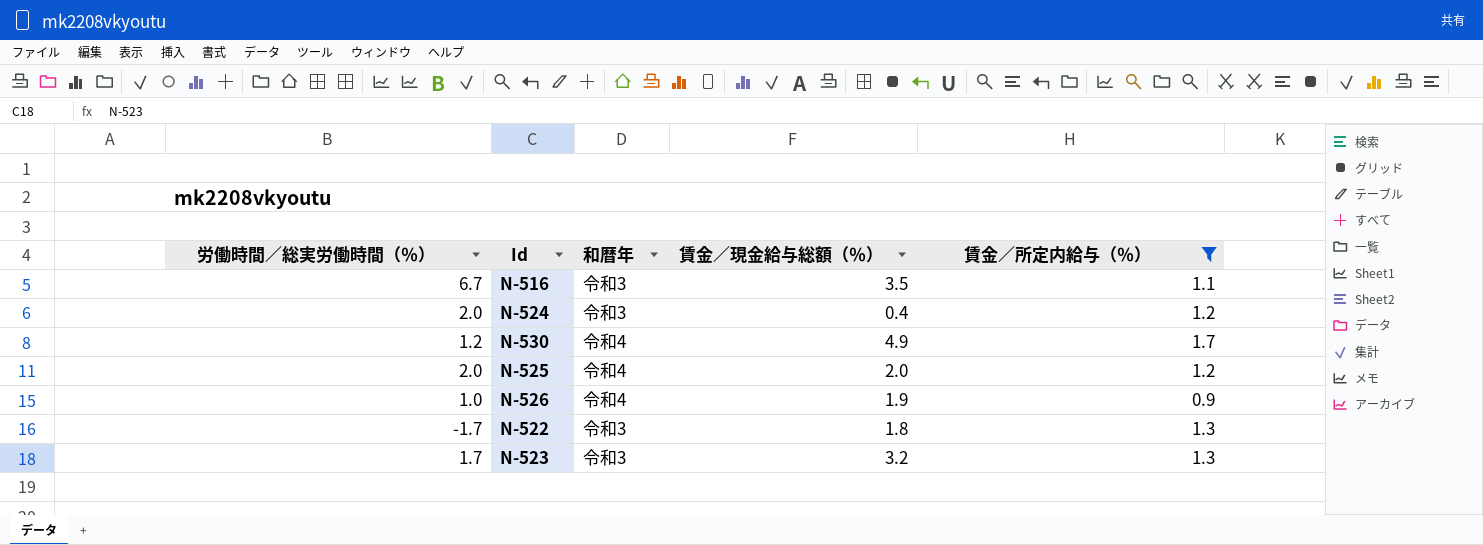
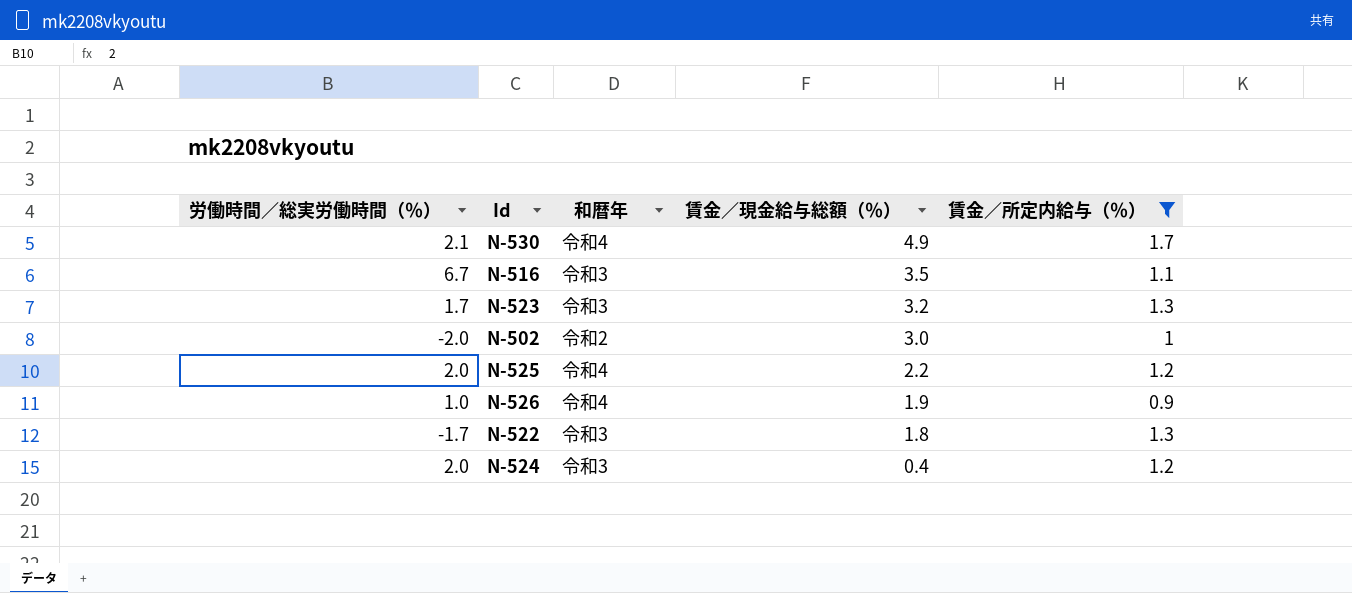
row order: none -> 賃金／現金給与総額（％） descending
N-530 | 労働時間／総実労働時間（％）: 1.2 -> 2.1
row N-502: none -> -2.0 | 令和2 | 3.0 | 1
N-525 | 賃金／現金給与総額（％）: 2.0 -> 2.2

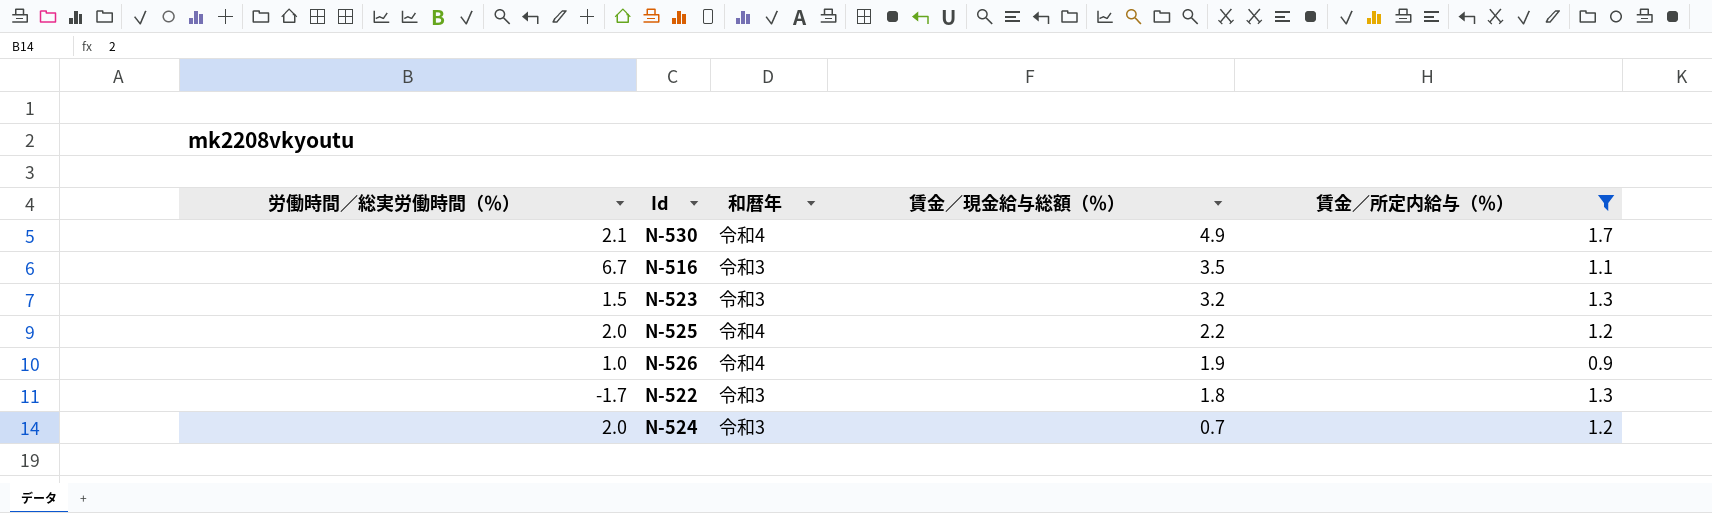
row N-502: -2.0 | 令和2 | 3.0 | 1 -> none
N-523 | 労働時間／総実労働時間（％）: 1.7 -> 1.5
N-524 | 賃金／現金給与総額（％）: 0.4 -> 0.7

